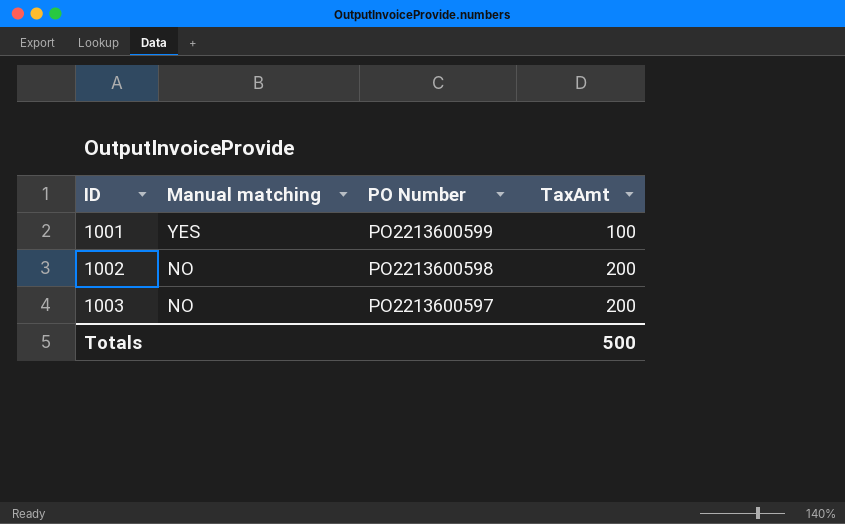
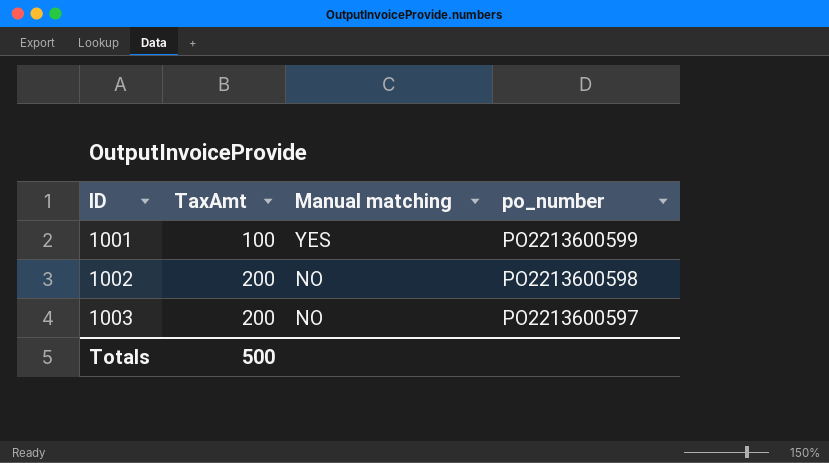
column TaxAmt | position: 4 -> 2
column name: PO Number -> po_number

